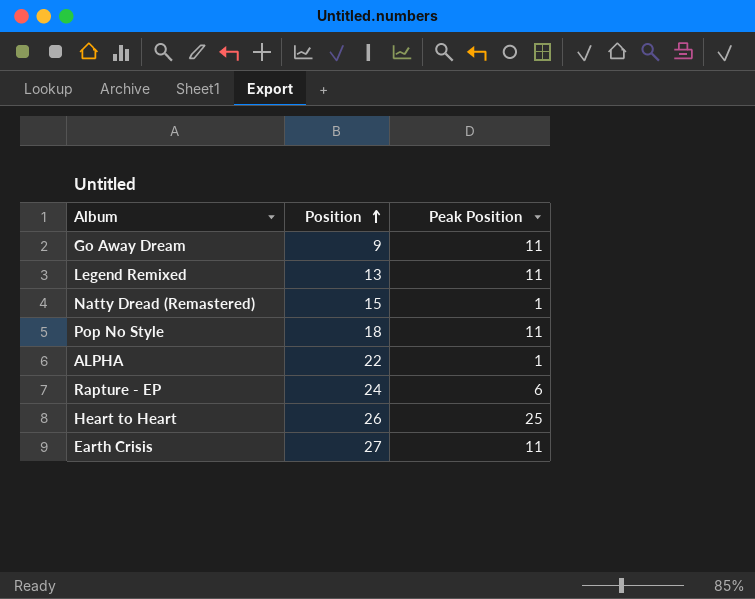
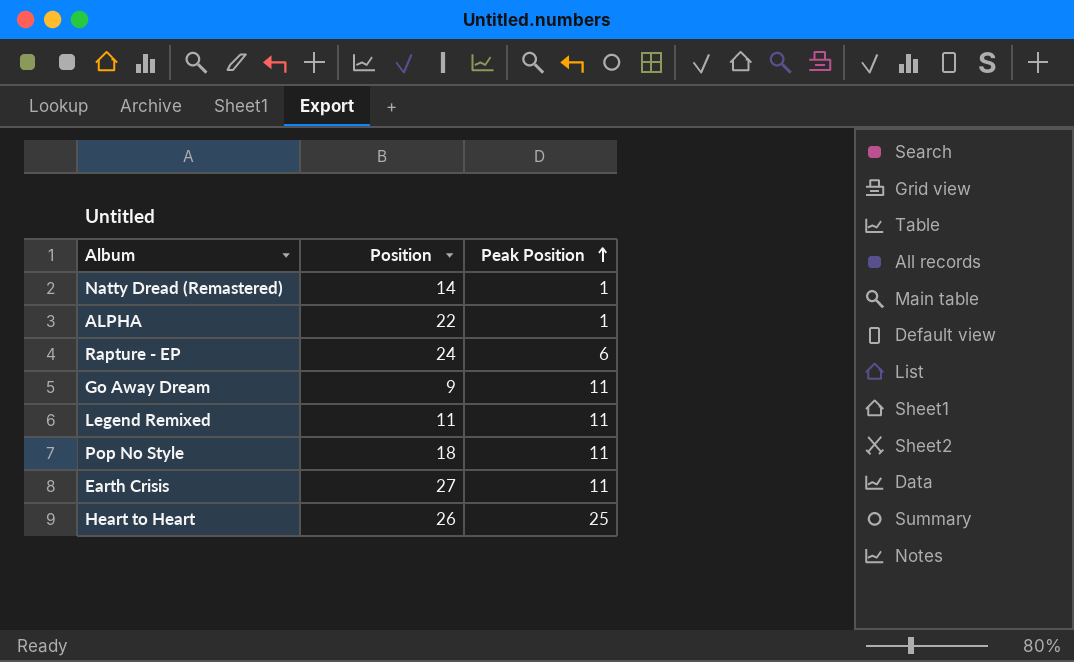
row order: Position ascending -> Peak Position ascending
Natty Dread (Remastered) | Position: 15 -> 14
Legend Remixed | Position: 13 -> 11

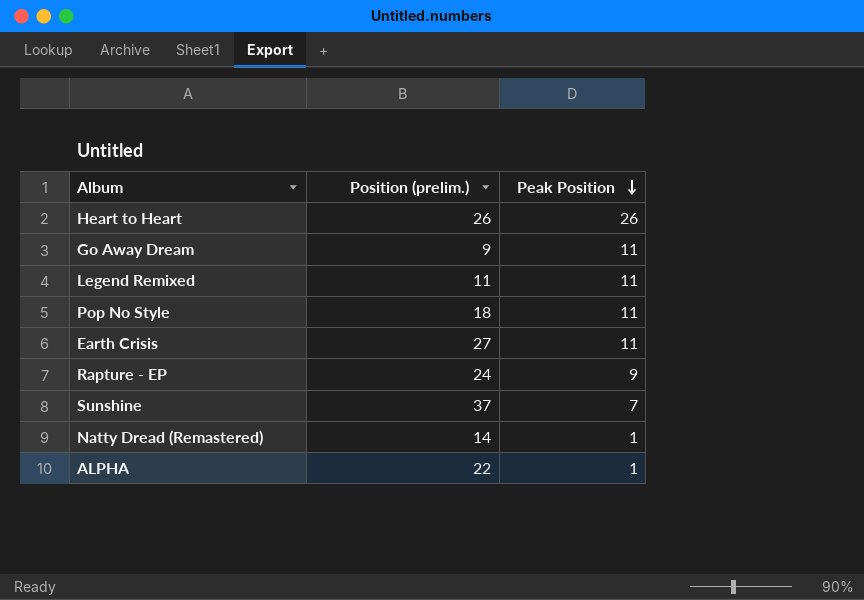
row order: Peak Position ascending -> Peak Position descending
column name: Position -> Position (prelim.)
Heart to Heart | Peak Position: 25 -> 26
Rapture - EP | Peak Position: 6 -> 9
row Sunshine: none -> 37 | 7

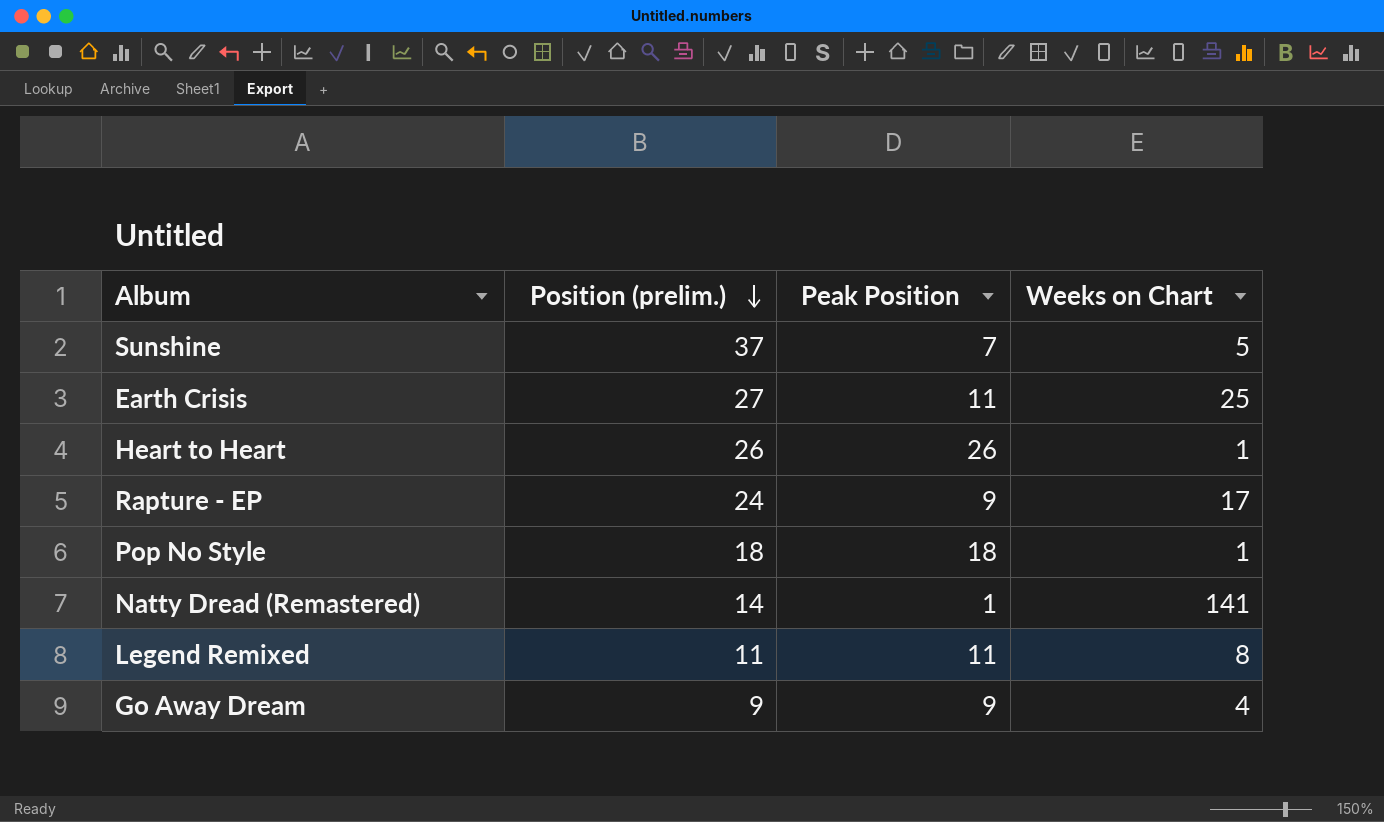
row order: Peak Position descending -> Position (prelim.) descending
column Weeks on Chart | position: none -> 4
row ALPHA: 22 | 1 -> none
Pop No Style | Peak Position: 11 -> 18
Go Away Dream | Peak Position: 11 -> 9

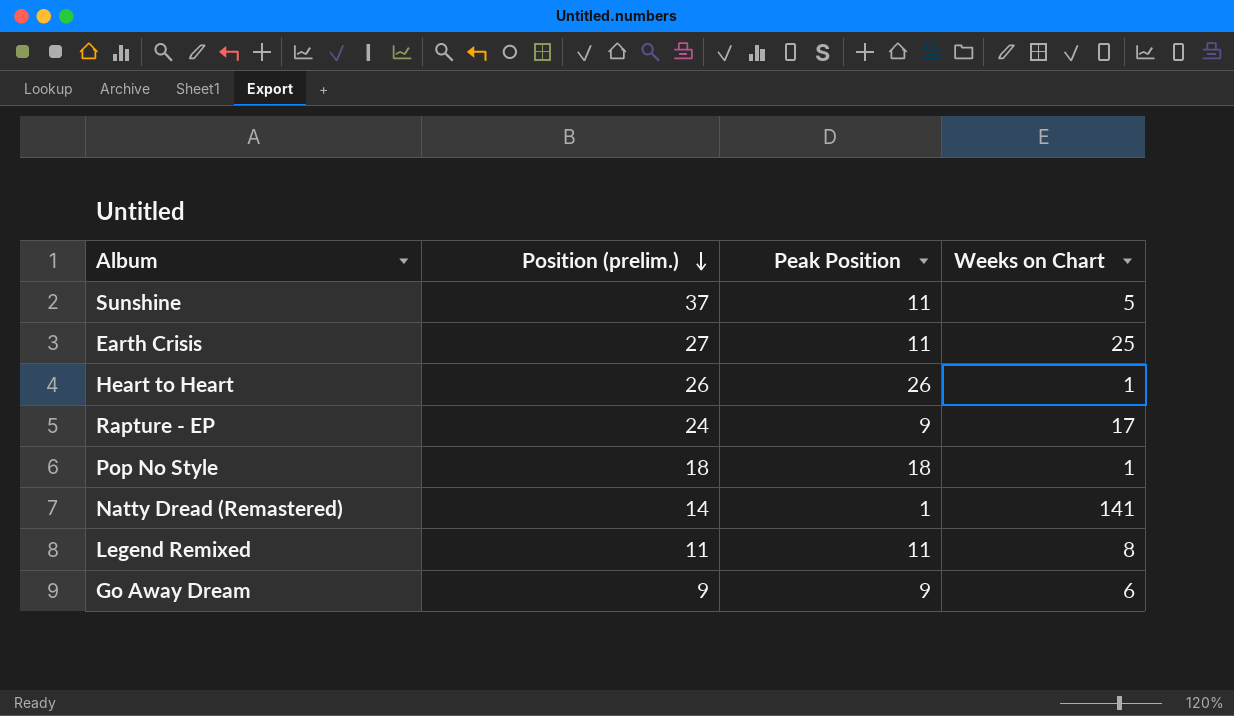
Sunshine | Peak Position: 7 -> 11
Go Away Dream | Weeks on Chart: 4 -> 6

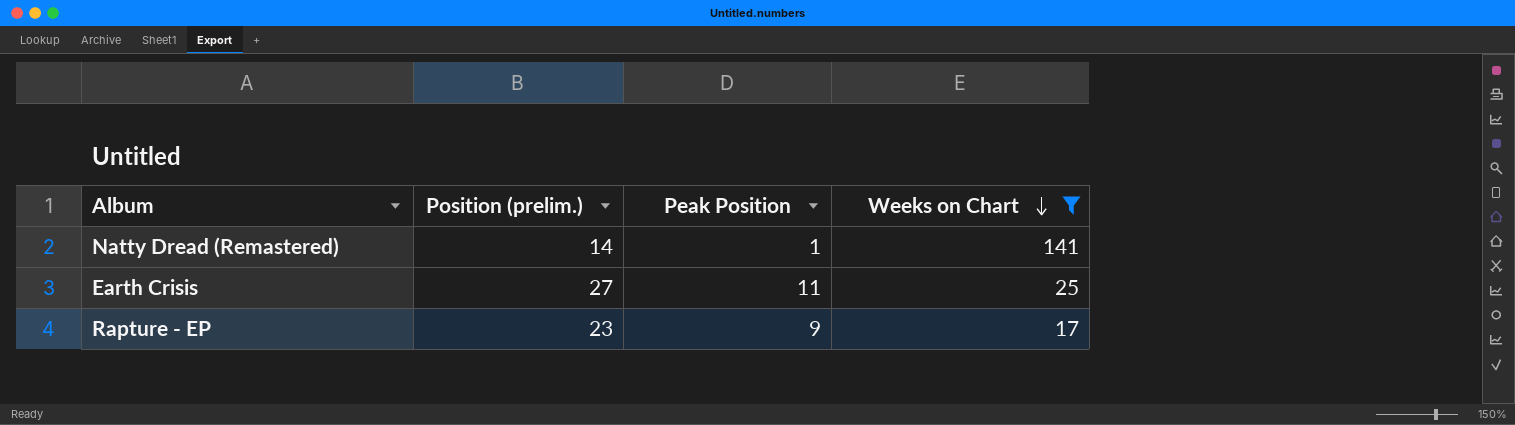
filter: none -> Weeks on Chart >= 17
row order: Position (prelim.) descending -> Weeks on Chart descending
Rapture - EP | Position (prelim.): 24 -> 23

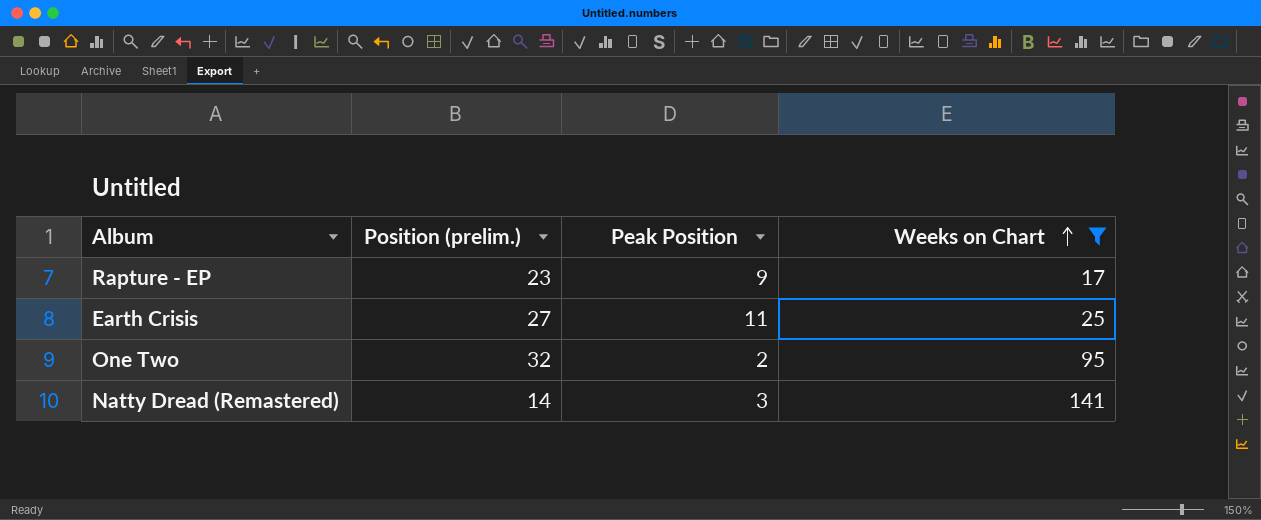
row order: Weeks on Chart descending -> Weeks on Chart ascending
row One Two: none -> 32 | 2 | 95
Natty Dread (Remastered) | Peak Position: 1 -> 3

